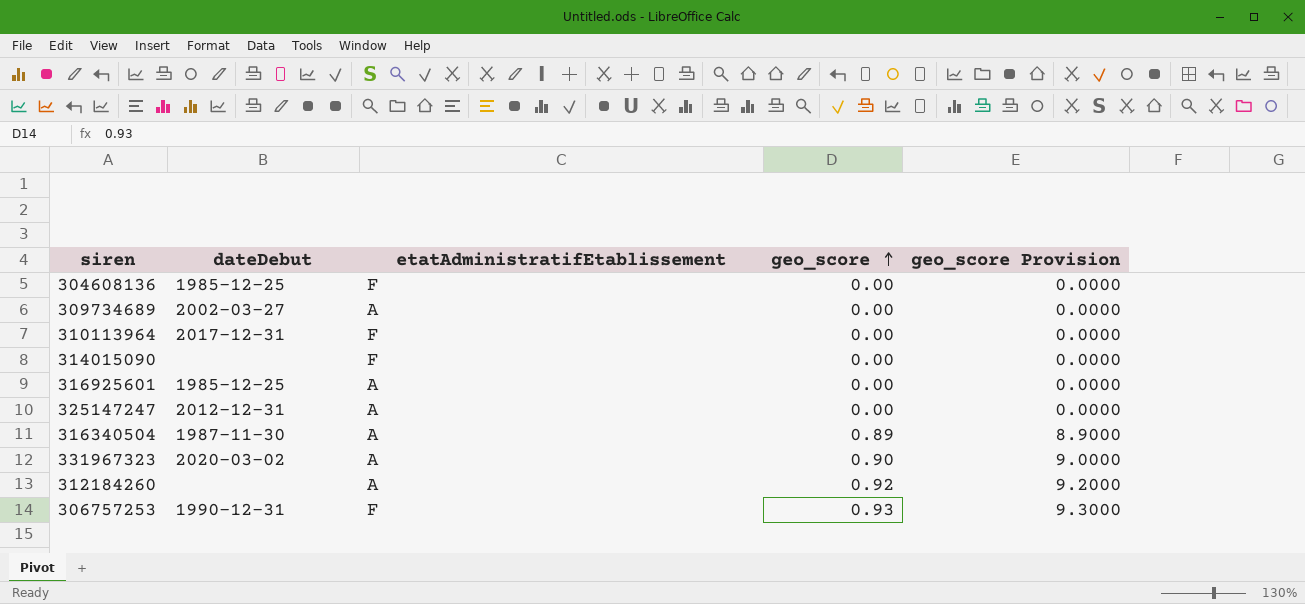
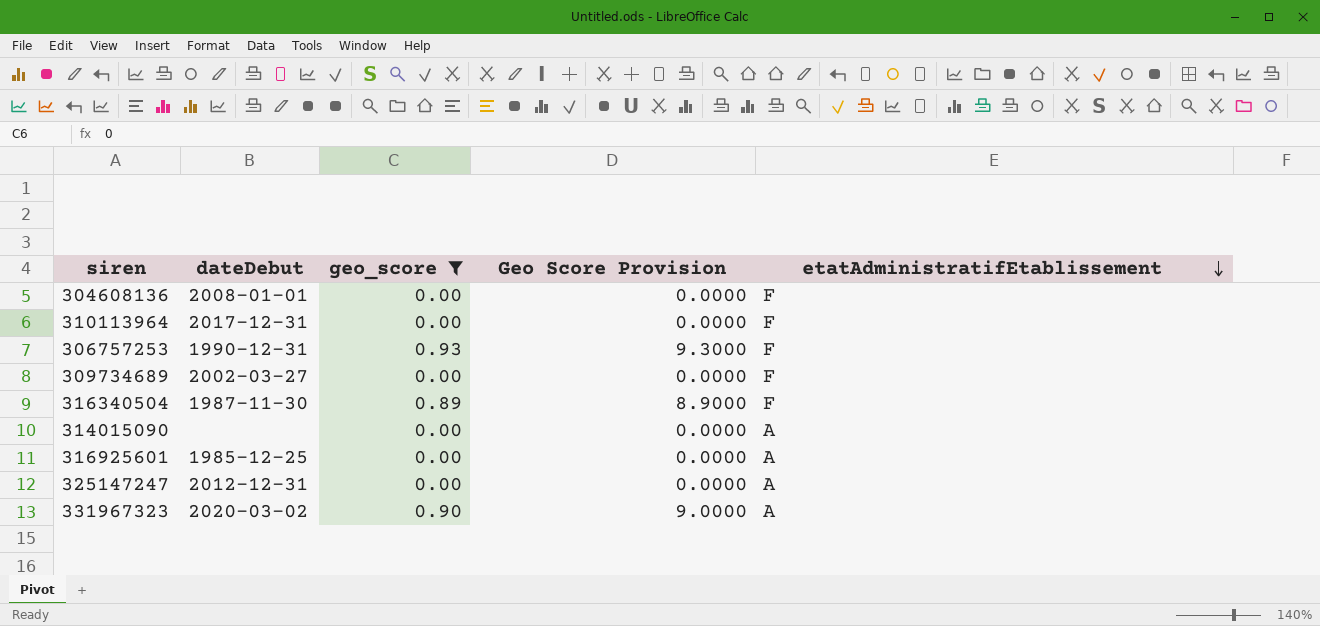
filter: none -> geo_score != 0.92
row order: geo_score ascending -> etatAdministratifEtablissement descending
column name: geo_score Provision -> Geo Score Provision
column etatAdministratifEtablissement | position: 3 -> 5
304608136 | dateDebut: 1985-12-25 -> 2008-01-01
309734689 | etatAdministratifEtablissement: A -> F
316340504 | etatAdministratifEtablissement: A -> F
314015090 | etatAdministratifEtablissement: F -> A

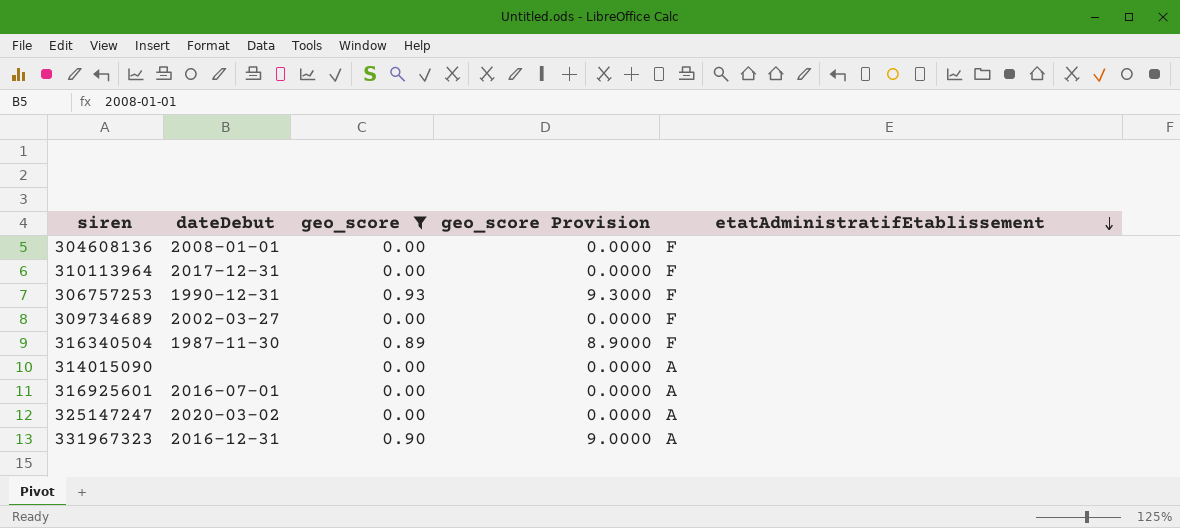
column name: Geo Score Provision -> geo_score Provision
316925601 | dateDebut: 1985-12-25 -> 2016-07-01
325147247 | dateDebut: 2012-12-31 -> 2020-03-02
331967323 | dateDebut: 2020-03-02 -> 2016-12-31

